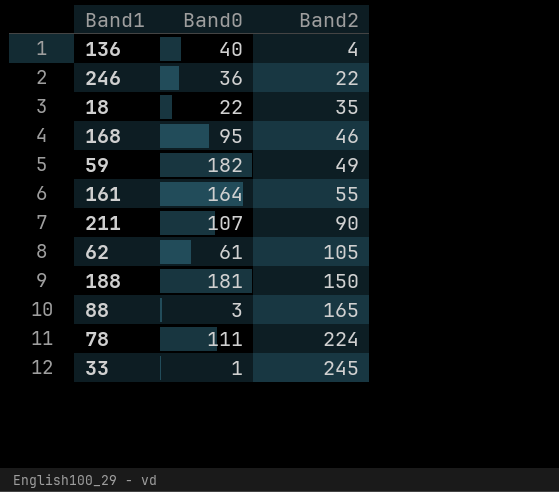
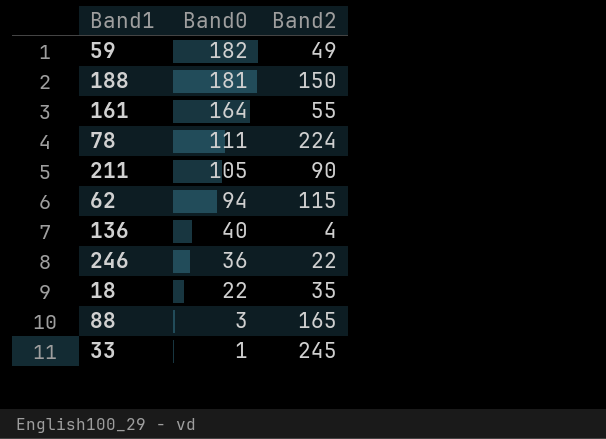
row order: Band2 ascending -> Band0 descending
row 168: 95 | 46 -> none
211 | Band0: 107 -> 105
62 | Band0: 61 -> 94
62 | Band2: 105 -> 115

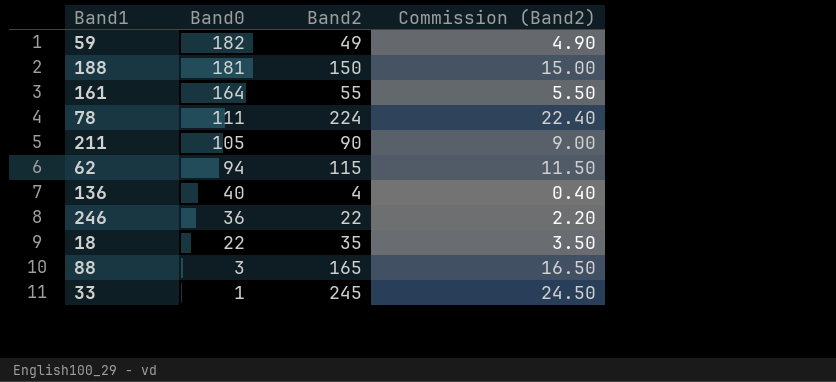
column Commission (Band2) | formula: none -> [Band2] * 0.1

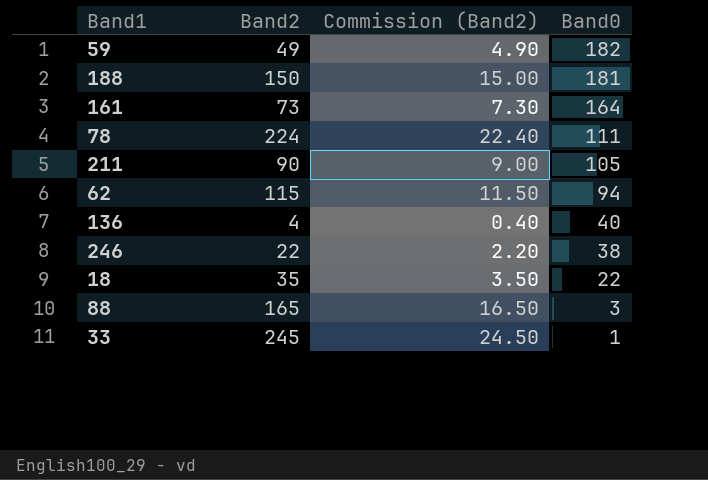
column Band0 | position: 2 -> 4
161 | Band2: 55 -> 73
161 | Commission (Band2): 5.50 -> 7.30
246 | Band0: 36 -> 38

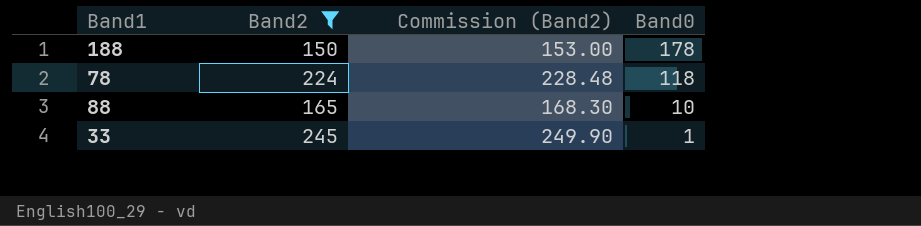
filter: none -> Band2 >= 150
column Commission (Band2) | formula: [Band2] * 0.1 -> [Band2] * 1.02
188 | Band0: 181 -> 178
78 | Band0: 111 -> 118
88 | Band0: 3 -> 10

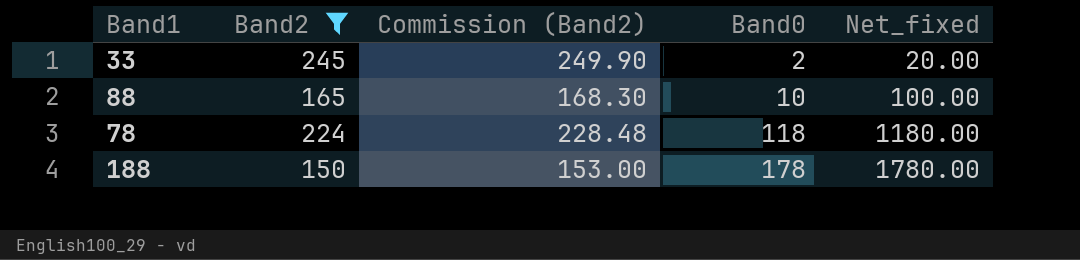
row order: Band0 descending -> Band0 ascending
column Net_fixed | formula: none -> [Band0] * 10
33 | Band0: 1 -> 2

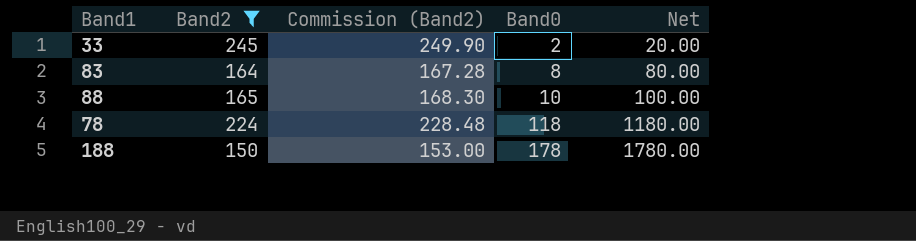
column name: Net_fixed -> Net
row 83: none -> 164 | 167.28 | 8 | 80.00

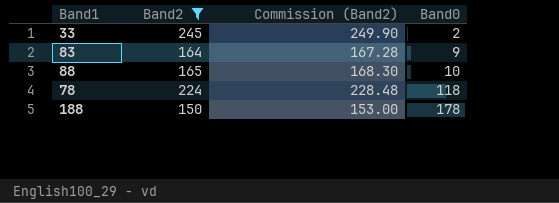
column Net | formula: [Band0] * 10 -> none
83 | Band0: 8 -> 9

